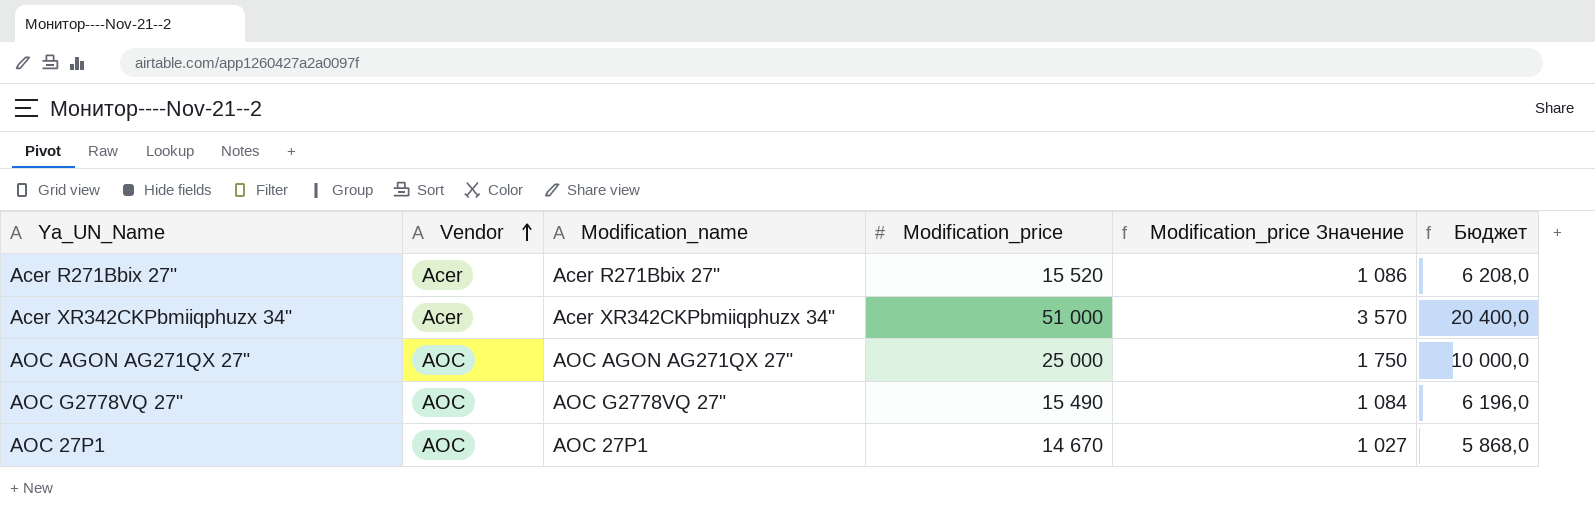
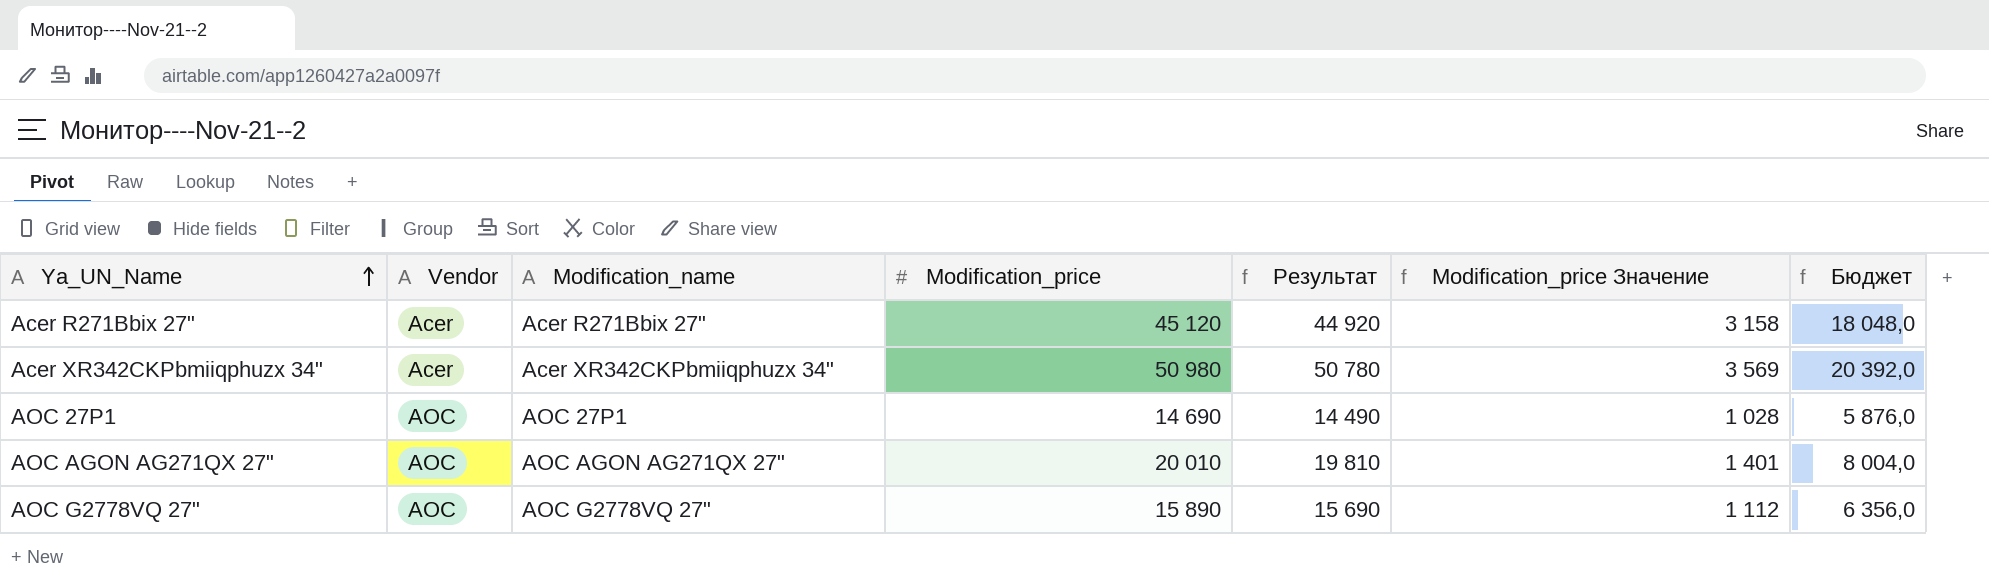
row order: Vendor ascending -> Ya_UN_Name ascending
column Результат | formula: none -> [Modification_price] - 200
Acer R271Bbix 27" | Modification_price: 15 520 -> 45 120
Acer R271Bbix 27" | Modification_price Значение: 1 086 -> 3 158
Acer R271Bbix 27" | Бюджет: 6 208,0 -> 18 048,0
Acer XR342CKPbmiiqphuzx 34" | Modification_price: 51 000 -> 50 980
Acer XR342CKPbmiiqphuzx 34" | Modification_price Значение: 3 570 -> 3 569
Acer XR342CKPbmiiqphuzx 34" | Бюджет: 20 400,0 -> 20 392,0
AOC 27P1 | Modification_price: 14 670 -> 14 690
AOC 27P1 | Modification_price Значение: 1 027 -> 1 028
AOC 27P1 | Бюджет: 5 868,0 -> 5 876,0
AOC AGON AG271QX 27" | Modification_price: 25 000 -> 20 010
AOC AGON AG271QX 27" | Modification_price Значение: 1 750 -> 1 401
AOC AGON AG271QX 27" | Бюджет: 10 000,0 -> 8 004,0
AOC G2778VQ 27" | Modification_price: 15 490 -> 15 890
AOC G2778VQ 27" | Modification_price Значение: 1 084 -> 1 112
AOC G2778VQ 27" | Бюджет: 6 196,0 -> 6 356,0

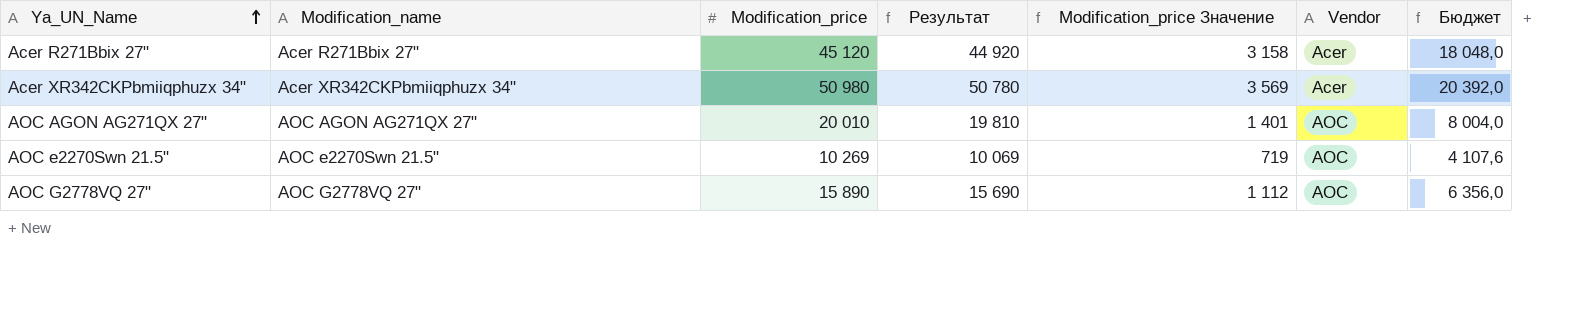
column Vendor | position: 2 -> 6
row AOC 27P1: AOC | AOC 27P1 | 14 690 | 14 490 | 1 028 | 5 876,0 -> none
row AOC e2270Swn 21.5": none -> AOC e2270Swn 21.5" | 10 269 | 10 069 | 719 | AOC | 4 107,6

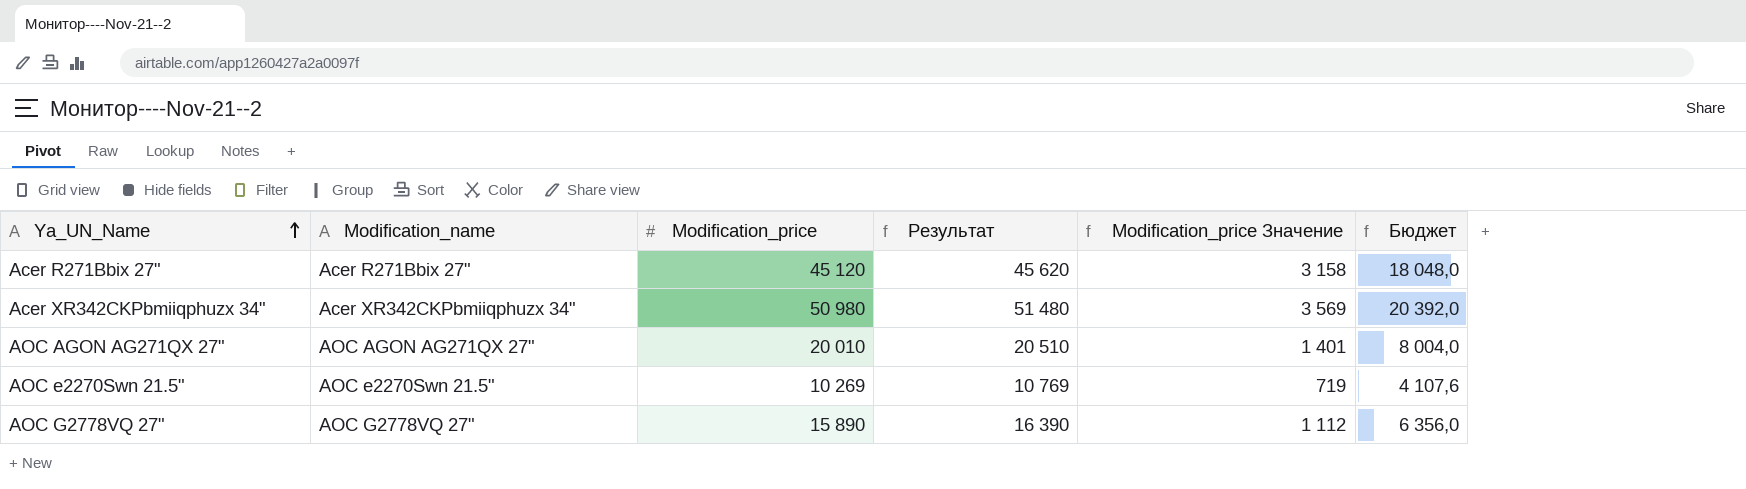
column Vendor | position: 6 -> none
column Результат | formula: [Modification_price] - 200 -> [Modification_price] + 500

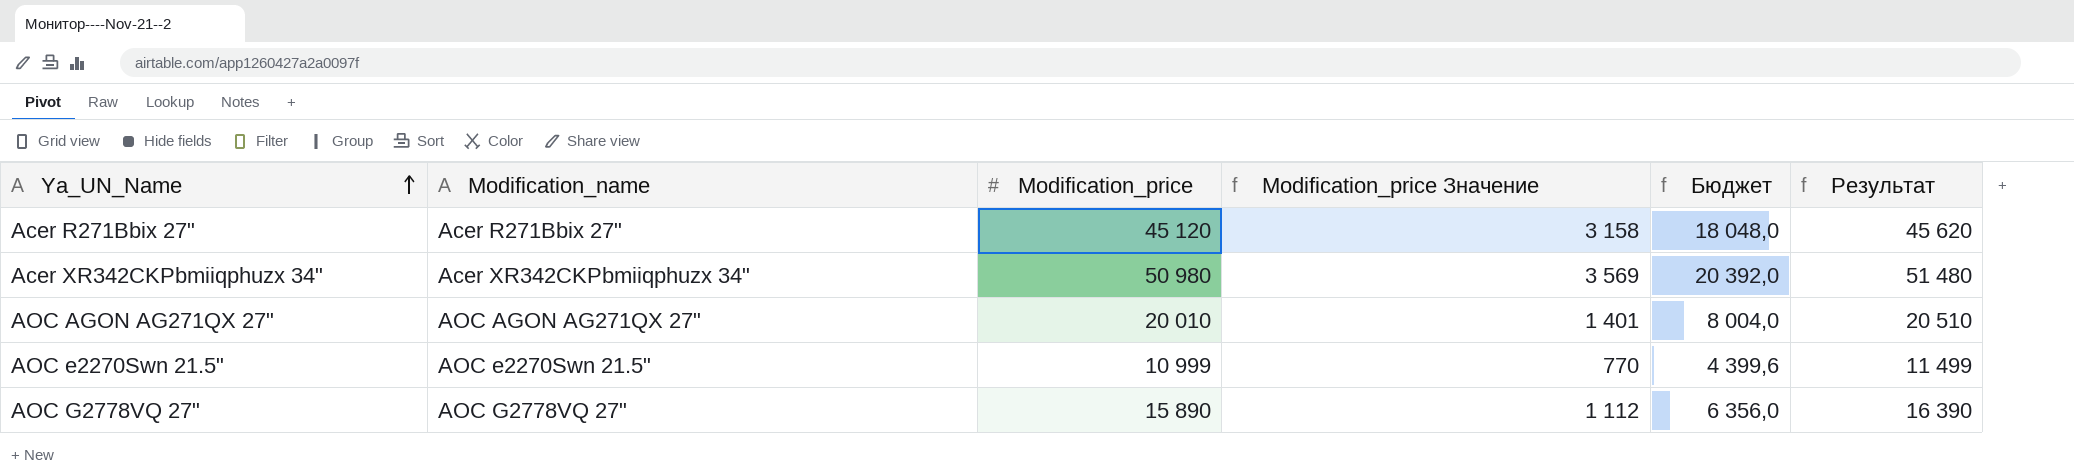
column Результат | position: 4 -> 6
AOC e2270Swn 21.5" | Modification_price: 10 269 -> 10 999
AOC e2270Swn 21.5" | Modification_price Значение: 719 -> 770
AOC e2270Swn 21.5" | Бюджет: 4 107,6 -> 4 399,6
AOC e2270Swn 21.5" | Результат: 10 769 -> 11 499

